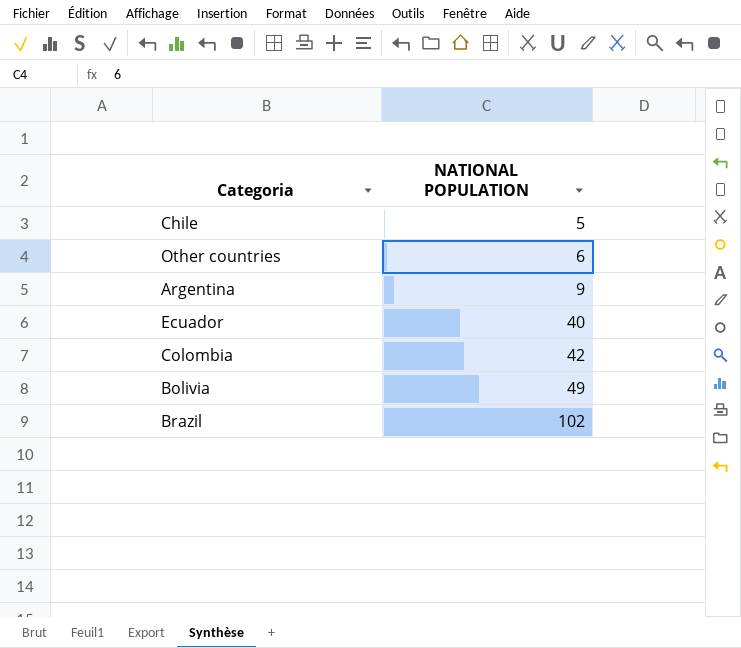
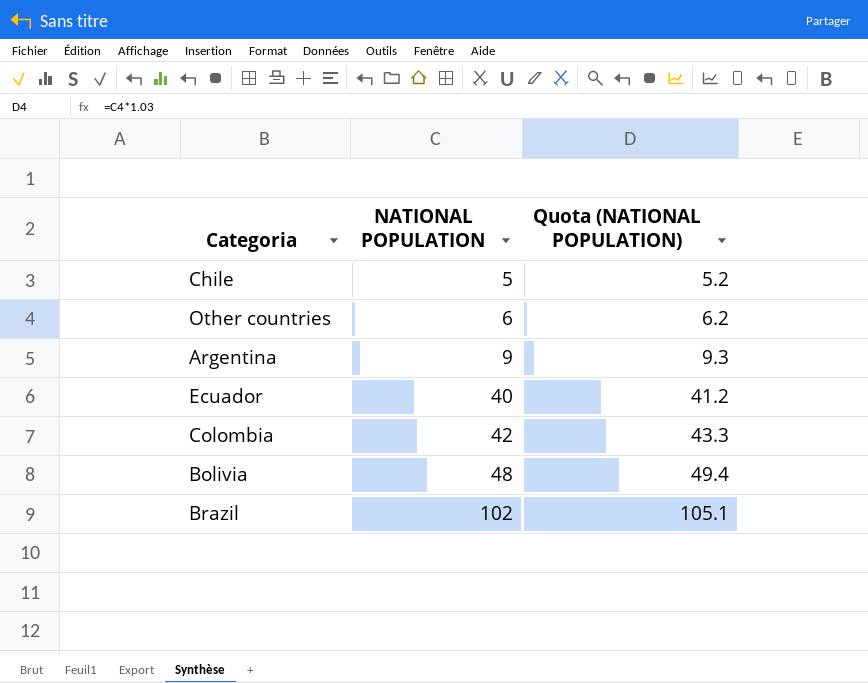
column Quota (NATIONAL POPULATION) | formula: none -> [NATIONAL POPULATION] * 1.03
Bolivia | NATIONAL POPULATION: 49 -> 48

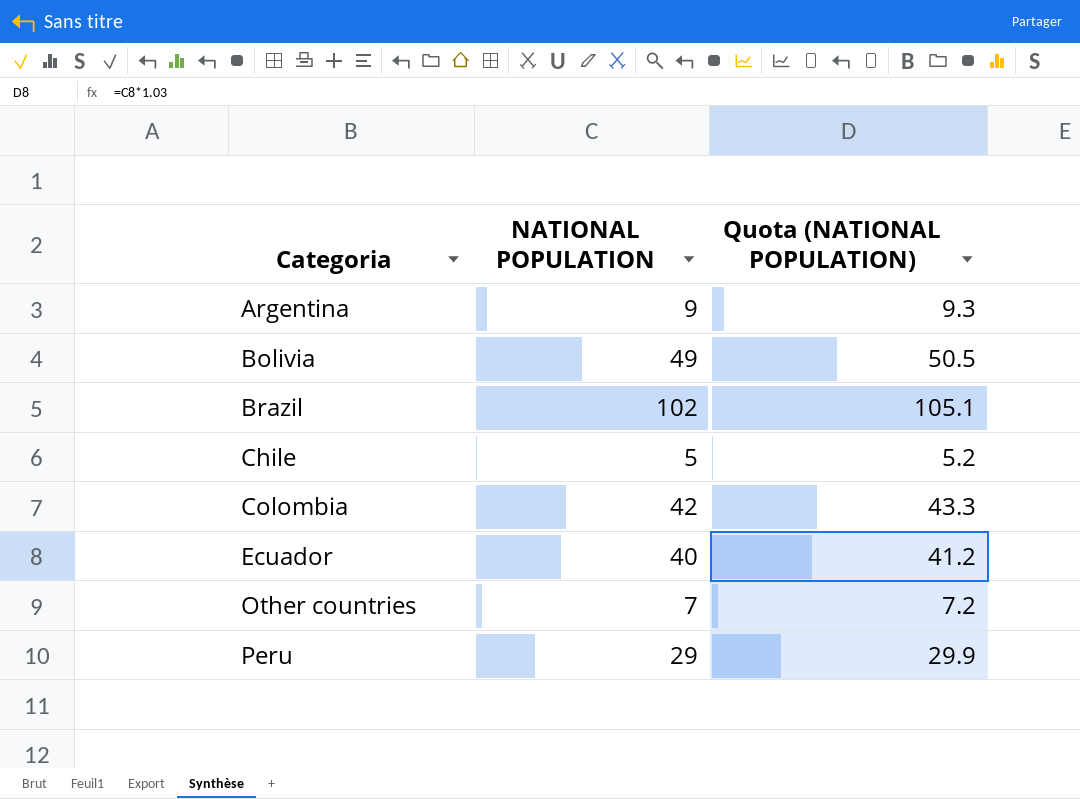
row order: NATIONAL POPULATION ascending -> Categoria ascending
Bolivia | NATIONAL POPULATION: 48 -> 49
Bolivia | Quota (NATIONAL POPULATION): 49.4 -> 50.5
Other countries | NATIONAL POPULATION: 6 -> 7
Other countries | Quota (NATIONAL POPULATION): 6.2 -> 7.2
row Peru: none -> 29 | 29.9

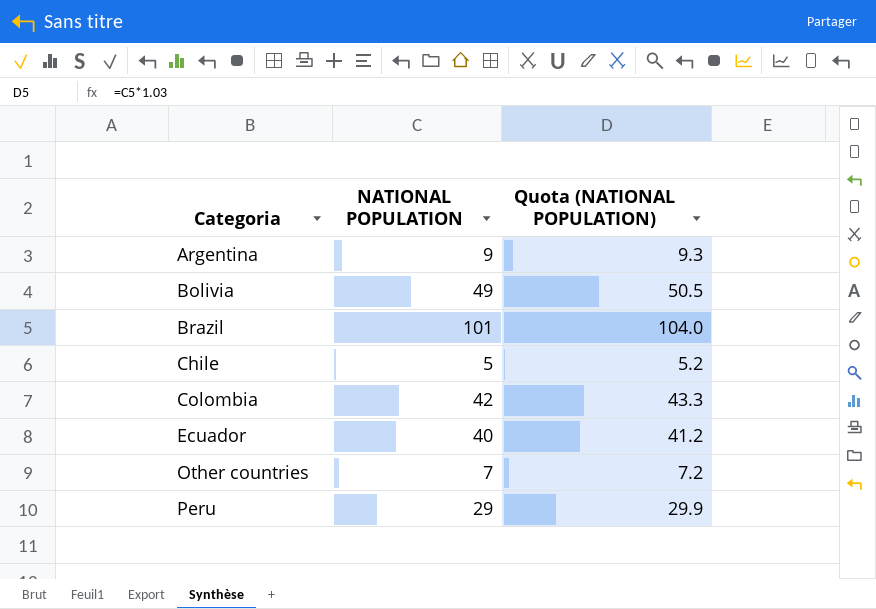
Brazil | NATIONAL POPULATION: 102 -> 101
Brazil | Quota (NATIONAL POPULATION): 105.1 -> 104.0

